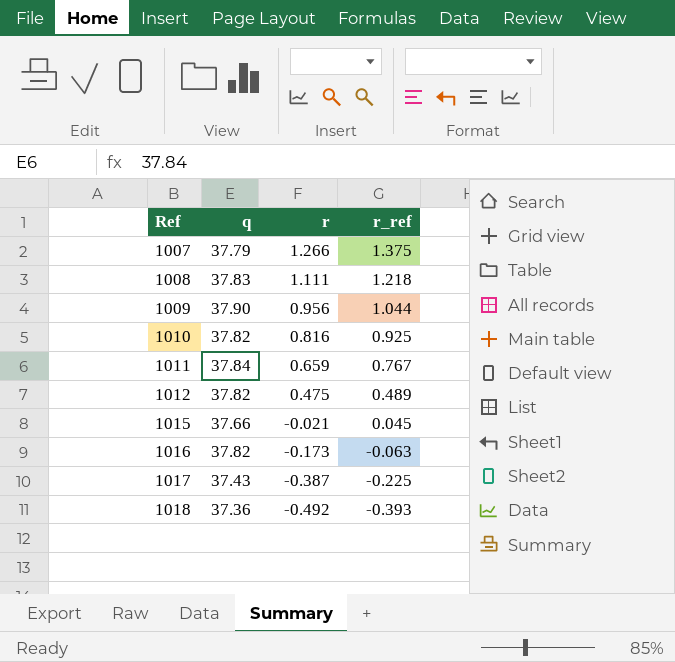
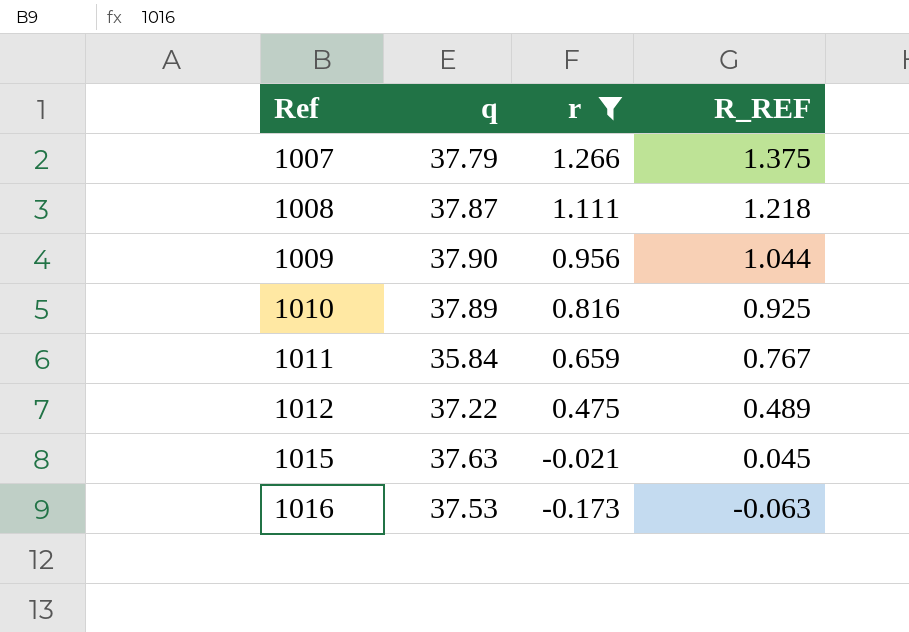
filter: none -> r >= -0.173
column name: r_ref -> R_REF
1008 | q: 37.83 -> 37.87
1010 | q: 37.82 -> 37.89
1011 | q: 37.84 -> 35.84
1012 | q: 37.82 -> 37.22
1015 | q: 37.66 -> 37.63
1016 | q: 37.82 -> 37.53

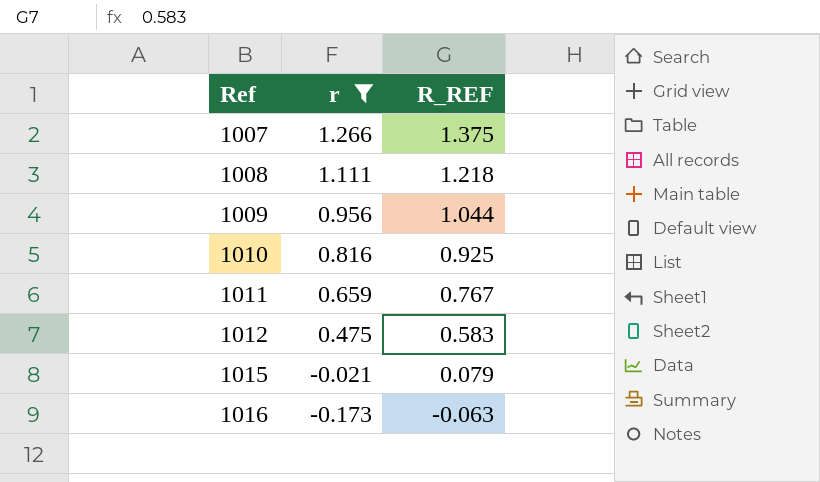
column q | position: 2 -> none
1012 | R_REF: 0.489 -> 0.583
1015 | R_REF: 0.045 -> 0.079

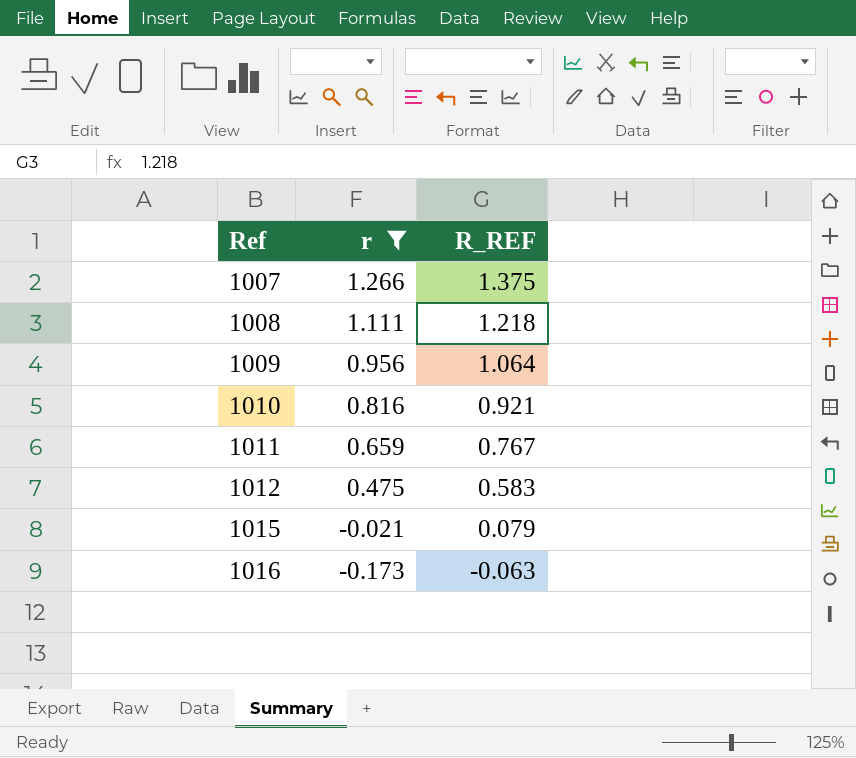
1009 | R_REF: 1.044 -> 1.064
1010 | R_REF: 0.925 -> 0.921

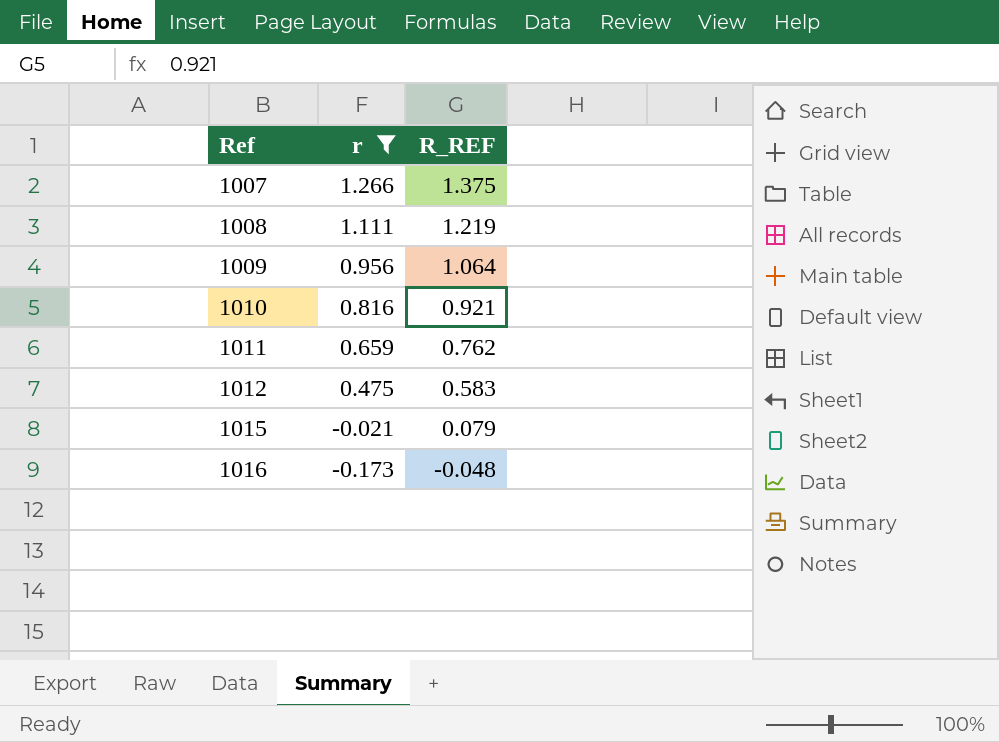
1008 | R_REF: 1.218 -> 1.219
1011 | R_REF: 0.767 -> 0.762
1016 | R_REF: -0.063 -> -0.048

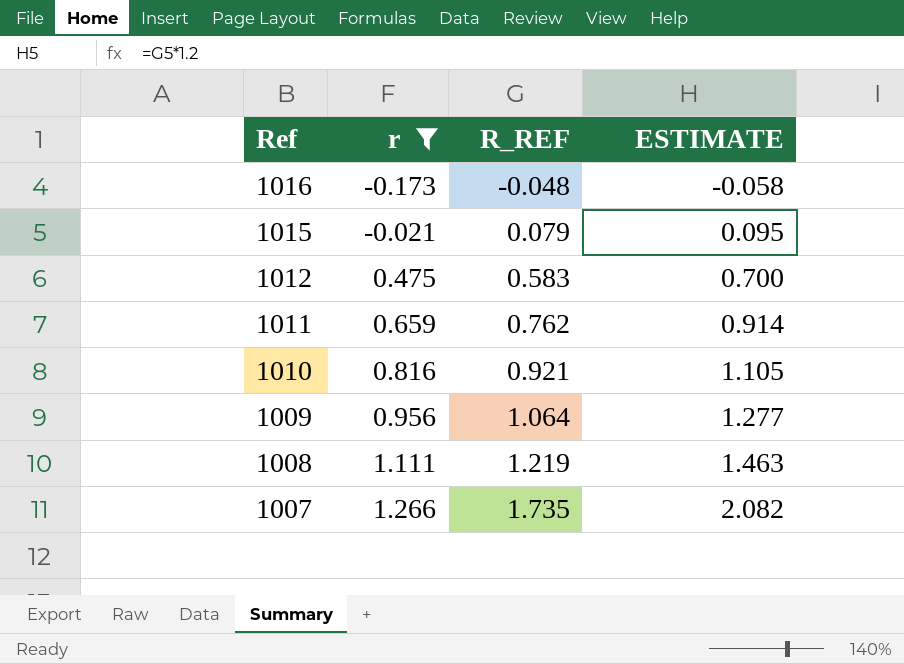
row order: Ref ascending -> Ref descending
column ESTIMATE | formula: none -> [R_REF] * 1.2
1007 | R_REF: 1.375 -> 1.735

